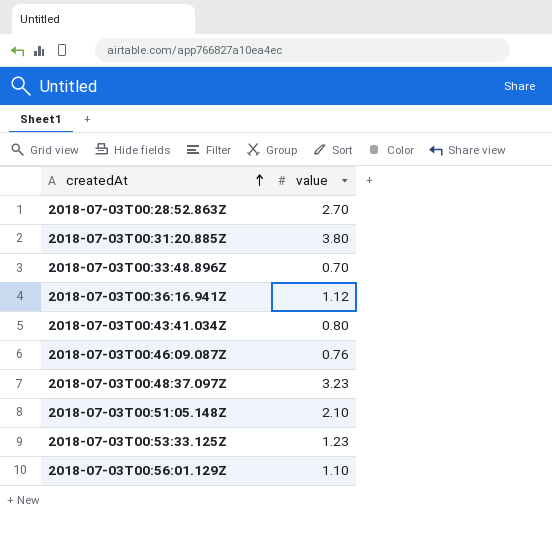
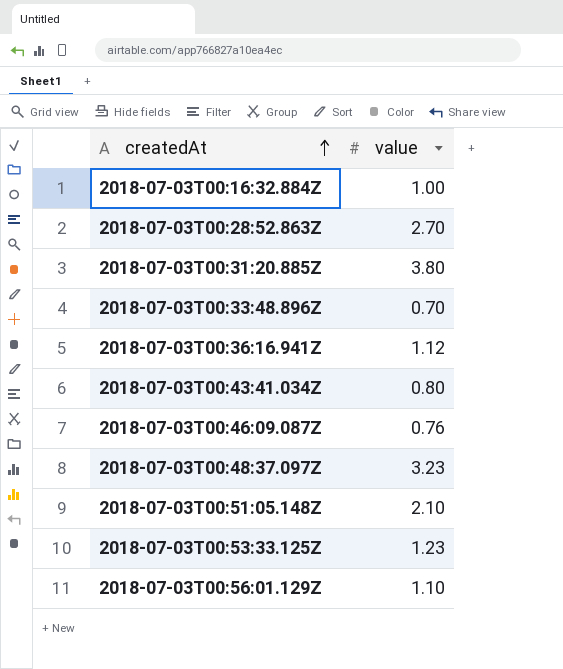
row 2018-07-03T00:16:32.884Z: none -> 1.00

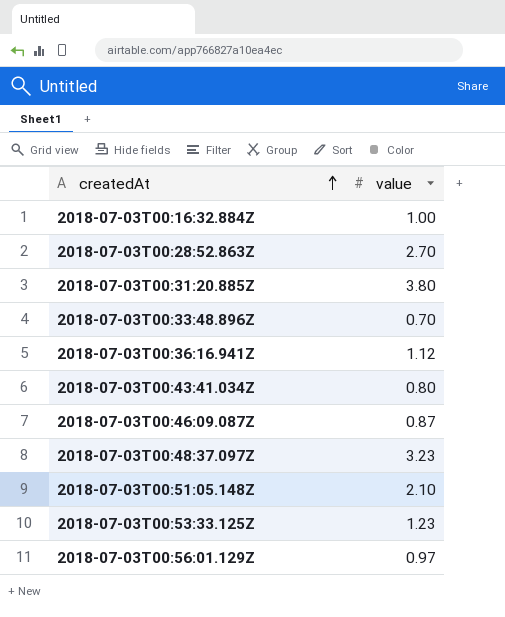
2018-07-03T00:46:09.087Z | value: 0.76 -> 0.87
2018-07-03T00:56:01.129Z | value: 1.10 -> 0.97

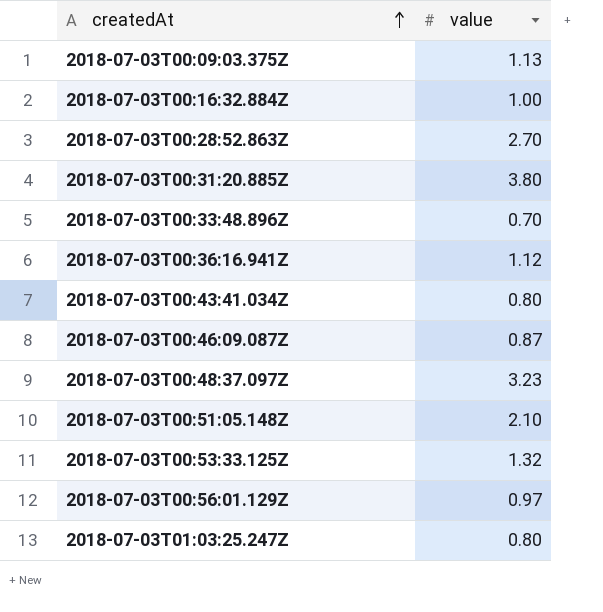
row 2018-07-03T00:09:03.375Z: none -> 1.13
2018-07-03T00:53:33.125Z | value: 1.23 -> 1.32
row 2018-07-03T01:03:25.247Z: none -> 0.80

